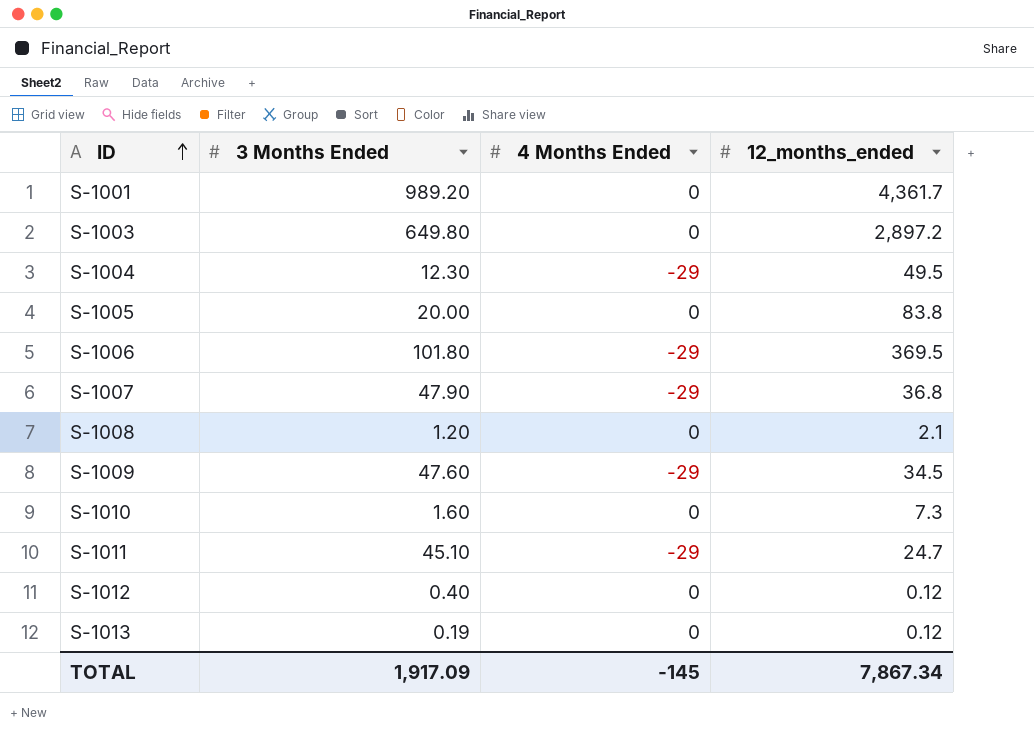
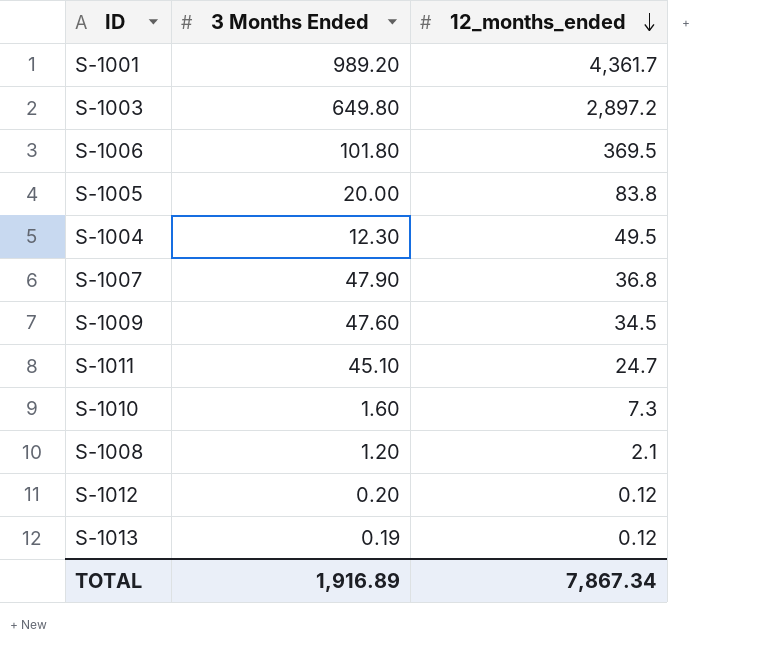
row order: ID ascending -> 12_months_ended descending
column 4 Months Ended | position: 3 -> none
S-1012 | 3 Months Ended: 0.40 -> 0.20
TOTAL | 3 Months Ended: 1,917.09 -> 1,916.89

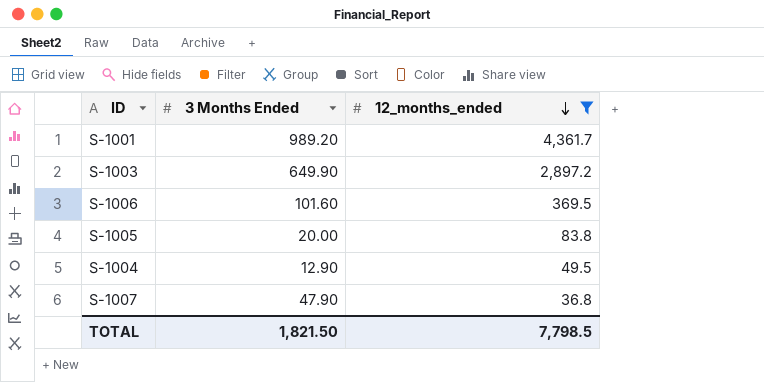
filter: none -> 12_months_ended >= 36.8
S-1003 | 3 Months Ended: 649.80 -> 649.90
S-1006 | 3 Months Ended: 101.80 -> 101.60
S-1004 | 3 Months Ended: 12.30 -> 12.90
TOTAL | 3 Months Ended: 1,916.89 -> 1,821.50
TOTAL | 12_months_ended: 7,867.34 -> 7,798.5

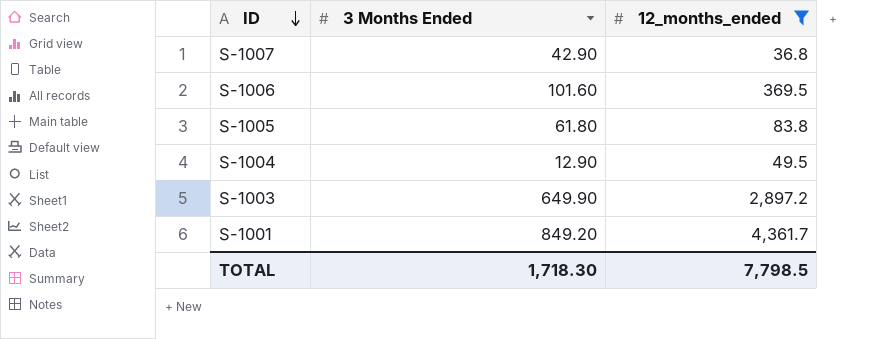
row order: 12_months_ended descending -> ID descending
S-1007 | 3 Months Ended: 47.90 -> 42.90
S-1005 | 3 Months Ended: 20.00 -> 61.80
S-1001 | 3 Months Ended: 989.20 -> 849.20
TOTAL | 3 Months Ended: 1,821.50 -> 1,718.30

